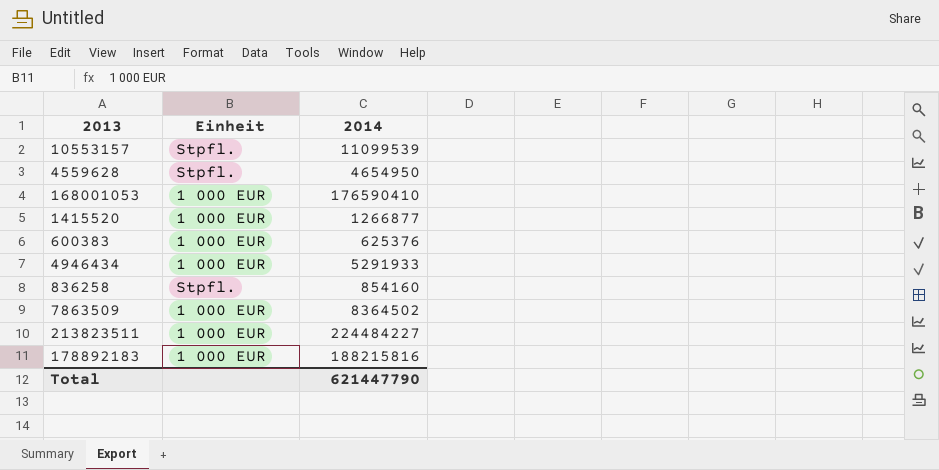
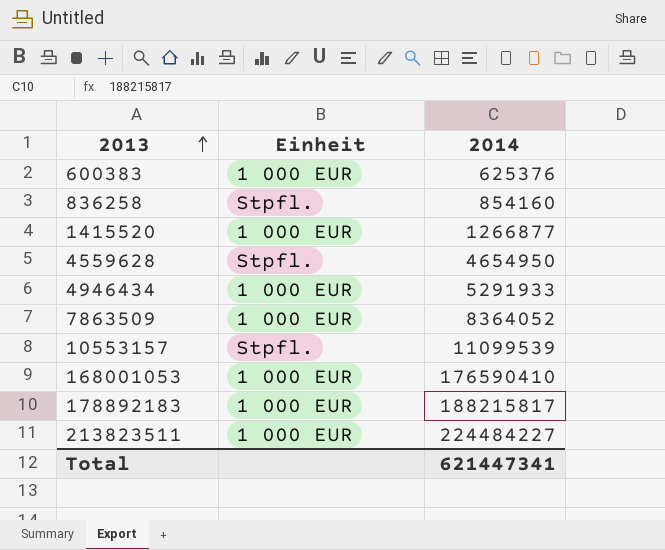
row order: none -> 2013 ascending
7863509 | 2014: 8364502 -> 8364052
178892183 | 2014: 188215816 -> 188215817
Total | 2014: 621447790 -> 621447341

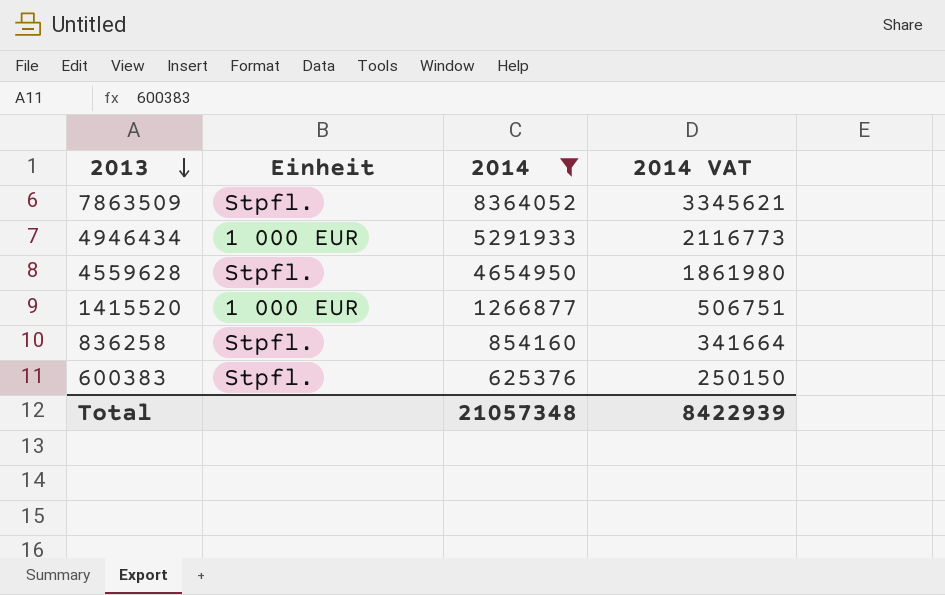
filter: none -> 2014 <= 8364052
row order: 2013 ascending -> 2013 descending
column 2014 VAT | formula: none -> [2014] * 0.4
7863509 | Einheit: 1 000 EUR -> Stpfl.
600383 | Einheit: 1 000 EUR -> Stpfl.
Total | 2014: 621447341 -> 21057348

